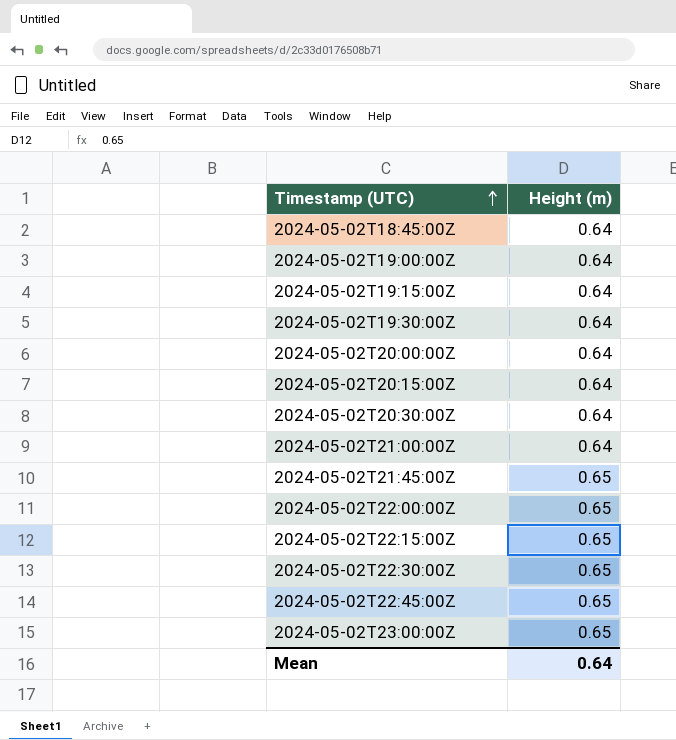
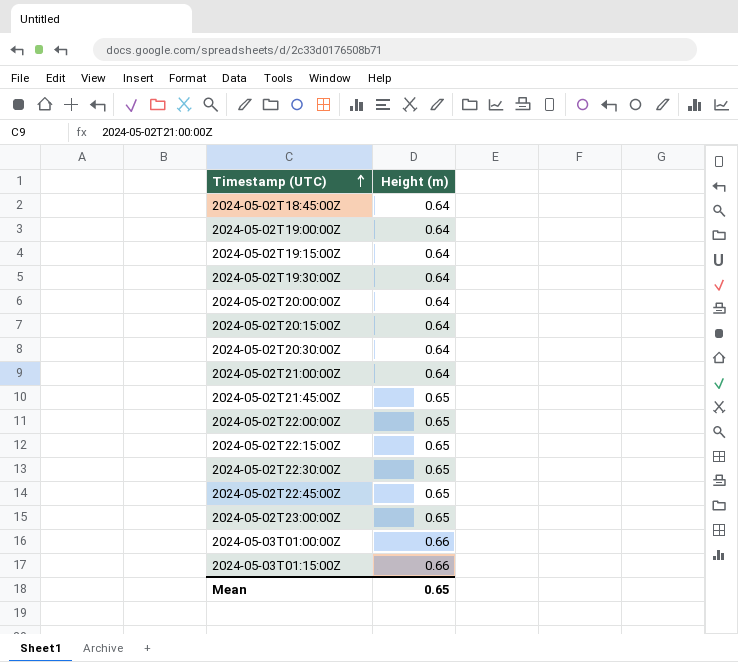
row 2024-05-03T01:00:00Z: none -> 0.66
row 2024-05-03T01:15:00Z: none -> 0.66
Mean | Height (m): 0.64 -> 0.65

